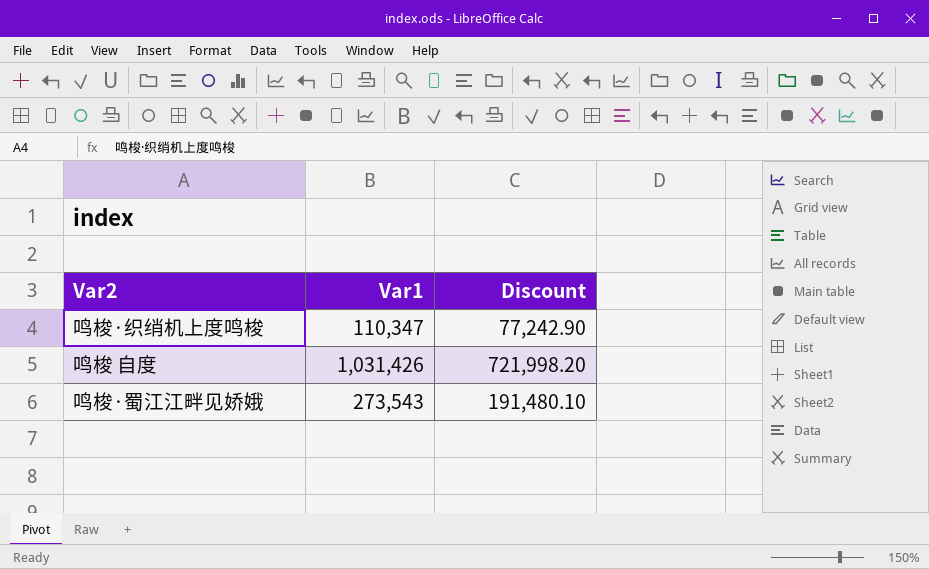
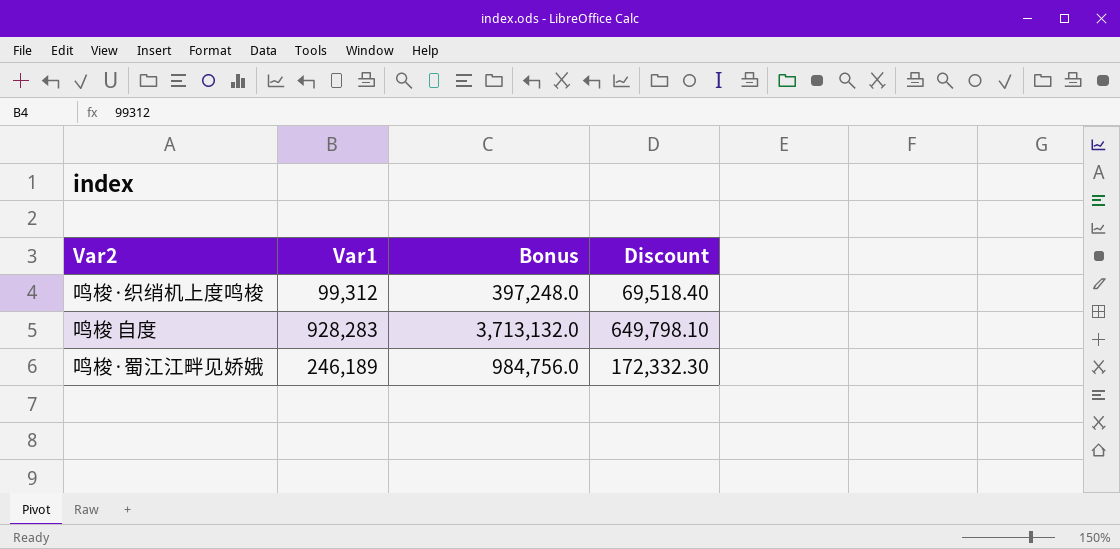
column Bonus | formula: none -> [Var1] * 4
鸣梭·织绡机上度鸣梭 | Var1: 110,347 -> 99,312
鸣梭·织绡机上度鸣梭 | Discount: 77,242.90 -> 69,518.40
鸣梭 自度 | Var1: 1,031,426 -> 928,283
鸣梭 自度 | Discount: 721,998.20 -> 649,798.10
鸣梭·蜀江江畔见娇娥 | Var1: 273,543 -> 246,189
鸣梭·蜀江江畔见娇娥 | Discount: 191,480.10 -> 172,332.30

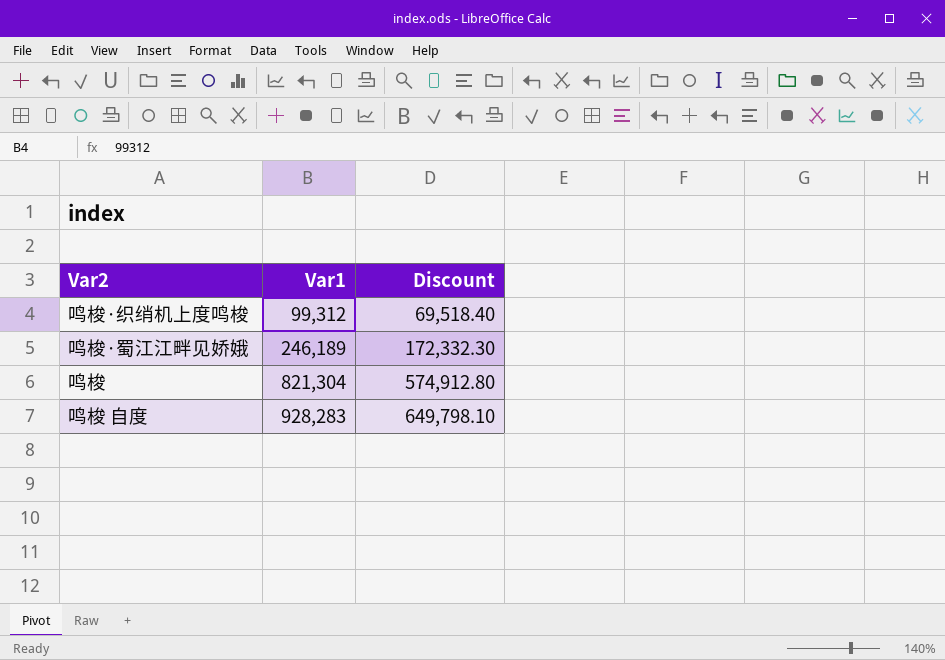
row order: none -> Var1 ascending
column Bonus | formula: [Var1] * 4 -> none
row 鸣梭: none -> 821,304 | 574,912.80

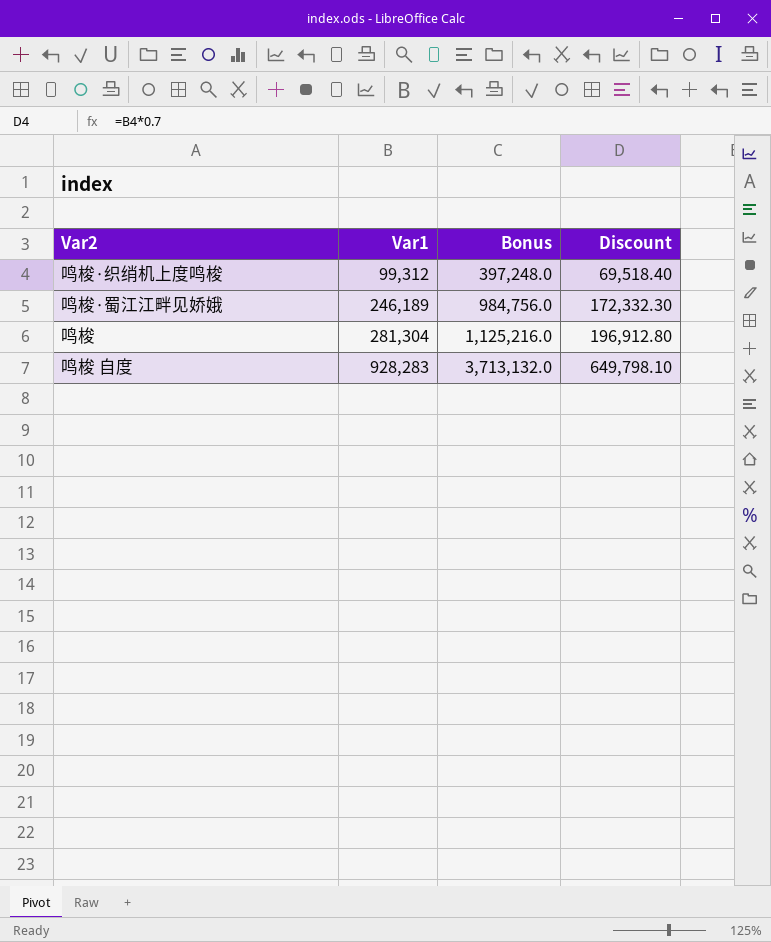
column Bonus | formula: none -> [Var1] * 4
鸣梭 | Var1: 821,304 -> 281,304
鸣梭 | Discount: 574,912.80 -> 196,912.80

